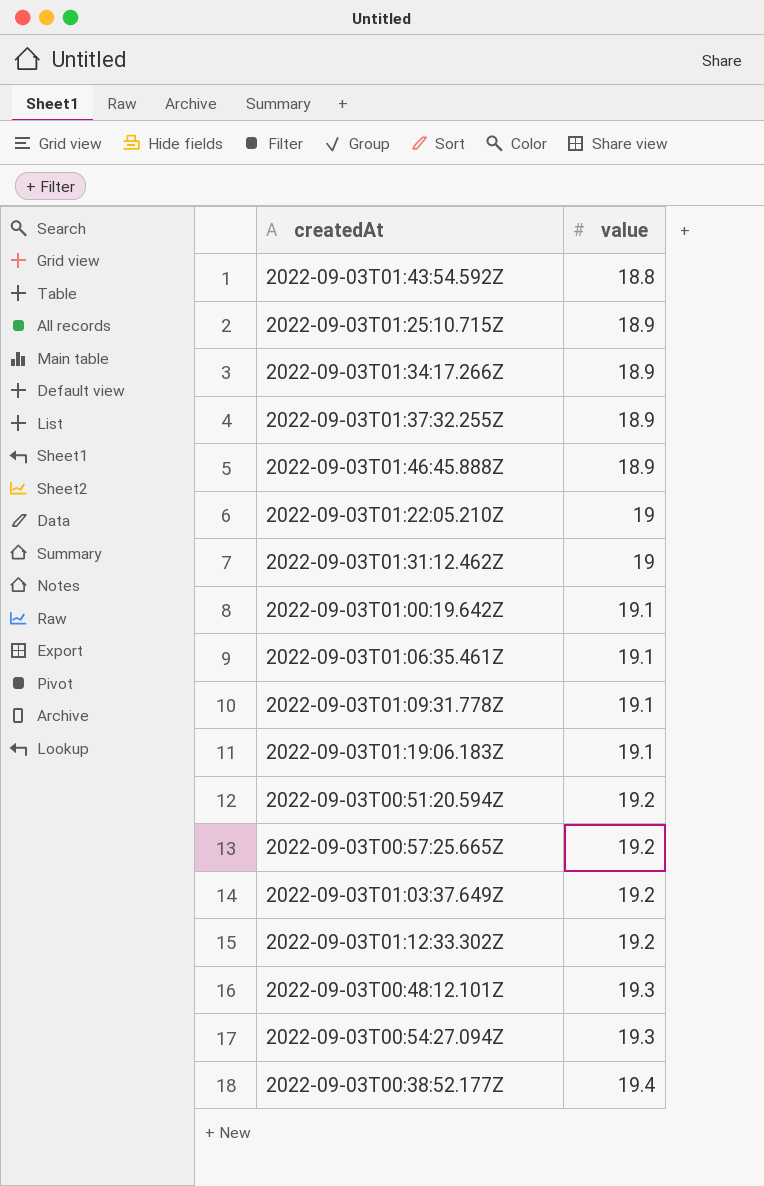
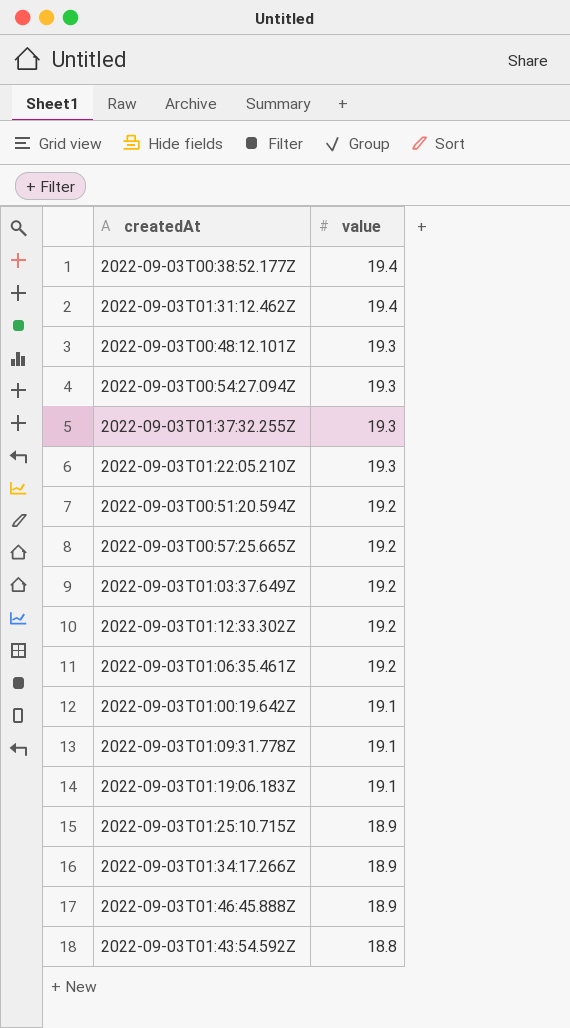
row order: value ascending -> value descending
2022-09-03T01:31:12.462Z | value: 19 -> 19.4
2022-09-03T01:37:32.255Z | value: 18.9 -> 19.3
2022-09-03T01:22:05.210Z | value: 19 -> 19.3
2022-09-03T01:06:35.461Z | value: 19.1 -> 19.2

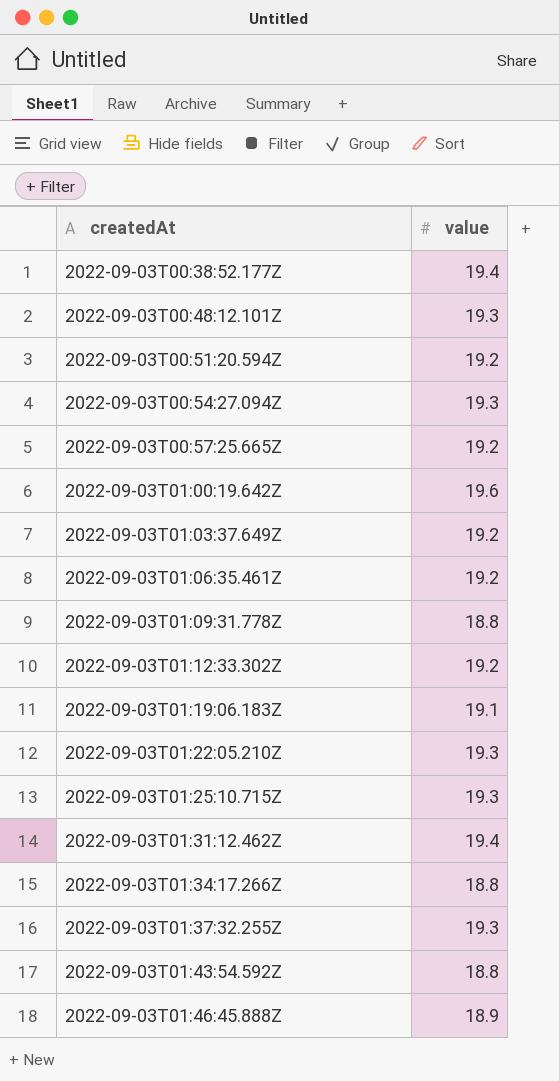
row order: value descending -> createdAt ascending
2022-09-03T01:00:19.642Z | value: 19.1 -> 19.6
2022-09-03T01:09:31.778Z | value: 19.1 -> 18.8
2022-09-03T01:25:10.715Z | value: 18.9 -> 19.3
2022-09-03T01:34:17.266Z | value: 18.9 -> 18.8

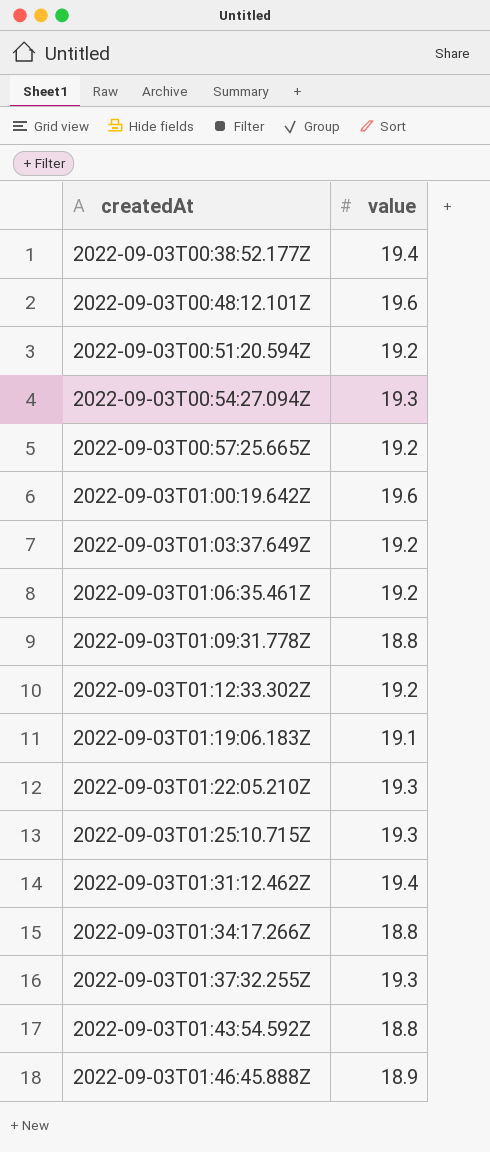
2022-09-03T00:48:12.101Z | value: 19.3 -> 19.6

